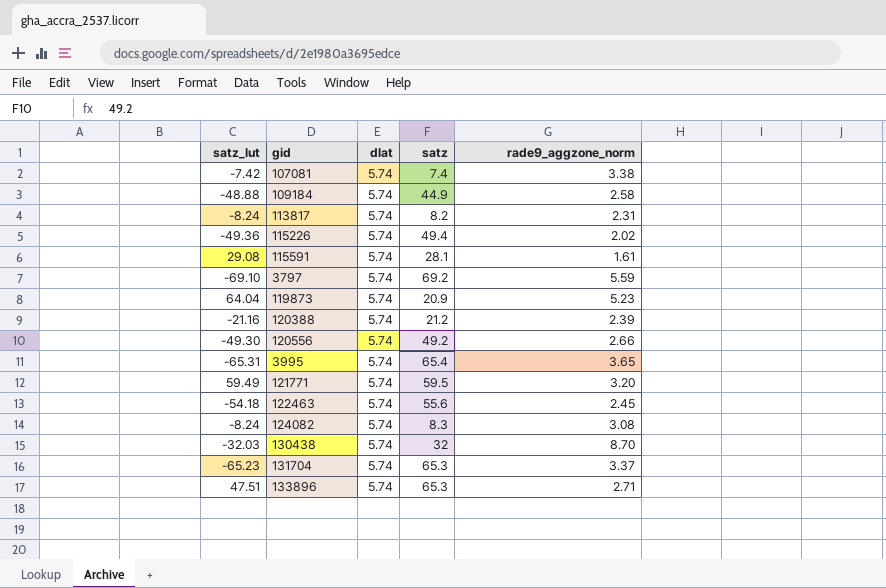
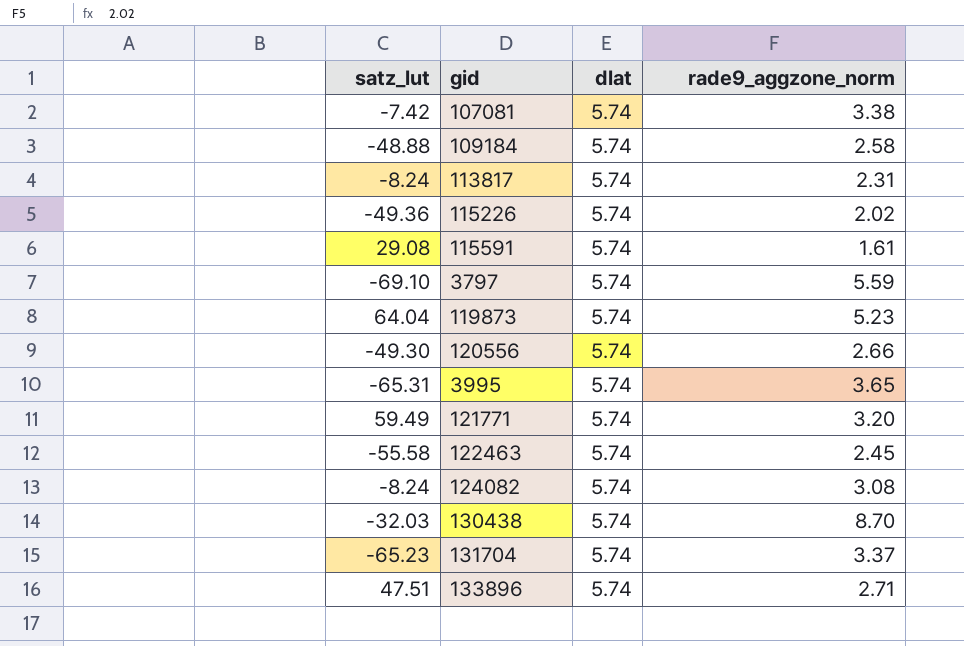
column satz | position: 4 -> none
row 120388: -21.16 | 5.74 | 21.2 | 2.39 -> none
122463 | satz_lut: -54.18 -> -55.58

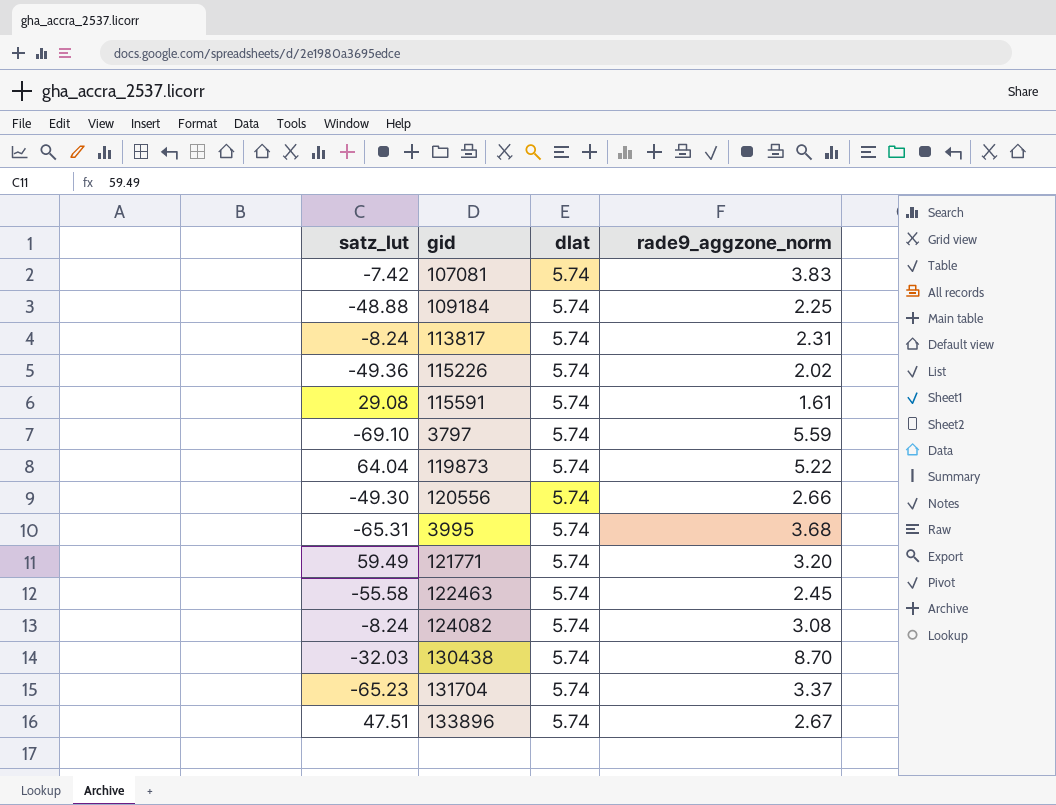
107081 | rade9_aggzone_norm: 3.38 -> 3.83
109184 | rade9_aggzone_norm: 2.58 -> 2.25
119873 | rade9_aggzone_norm: 5.23 -> 5.22
3995 | rade9_aggzone_norm: 3.65 -> 3.68
133896 | rade9_aggzone_norm: 2.71 -> 2.67

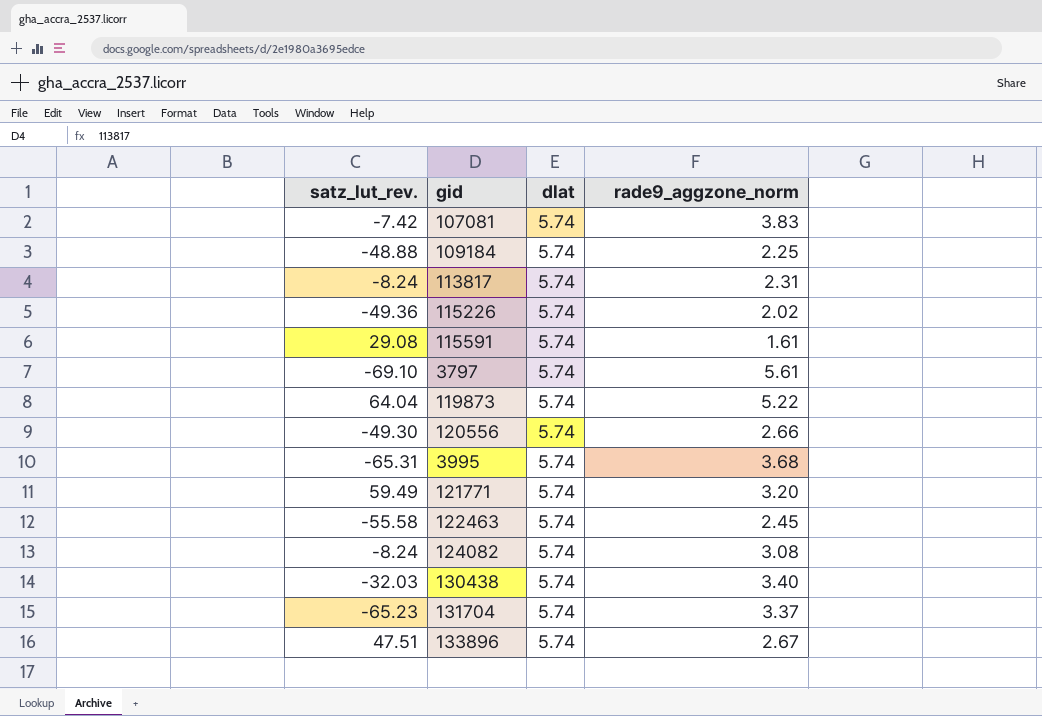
column name: satz_lut -> satz_lut_rev.
3797 | rade9_aggzone_norm: 5.59 -> 5.61
130438 | rade9_aggzone_norm: 8.70 -> 3.40

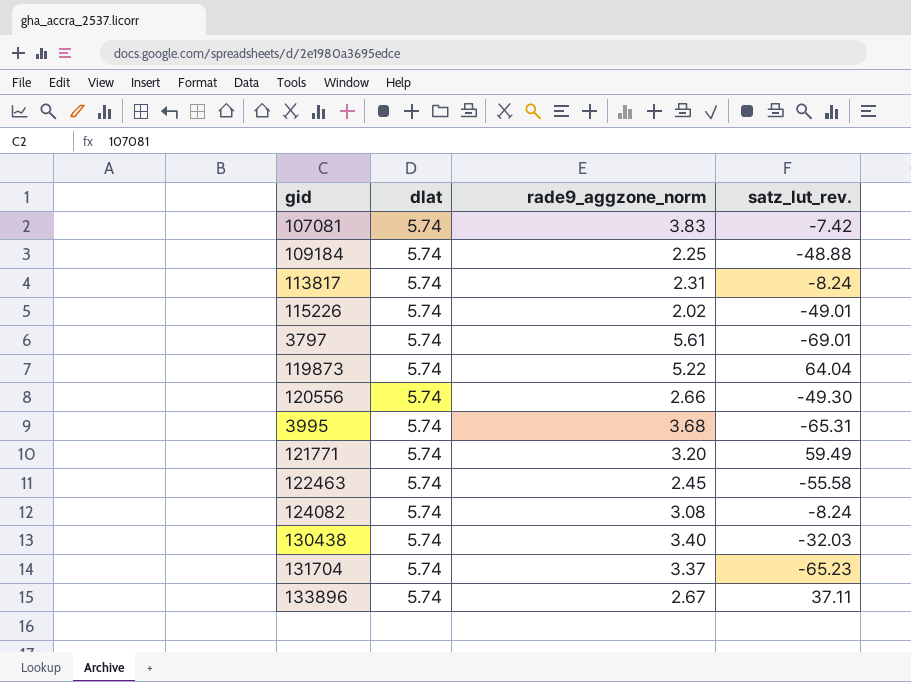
column satz_lut_rev. | position: 1 -> 4
row 115591: 29.08 | 5.74 | 1.61 -> none
115226 | satz_lut_rev.: -49.36 -> -49.01
3797 | satz_lut_rev.: -69.10 -> -69.01
133896 | satz_lut_rev.: 47.51 -> 37.11

